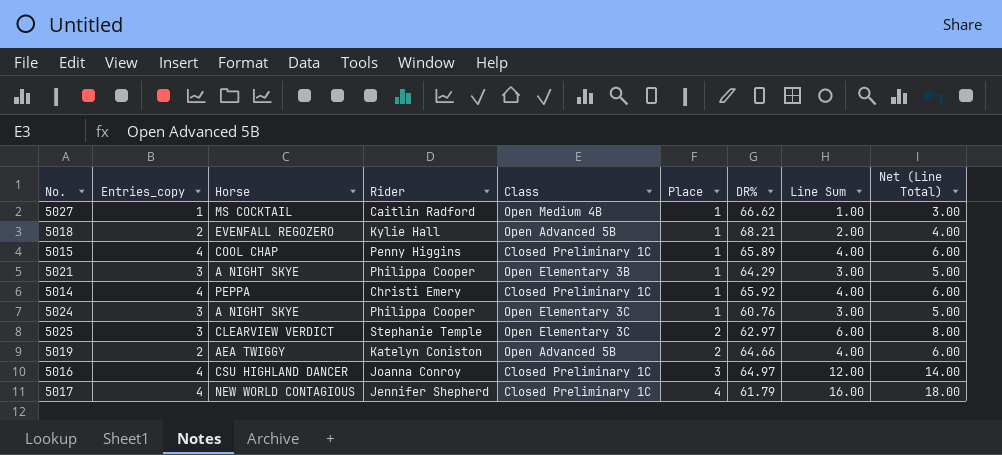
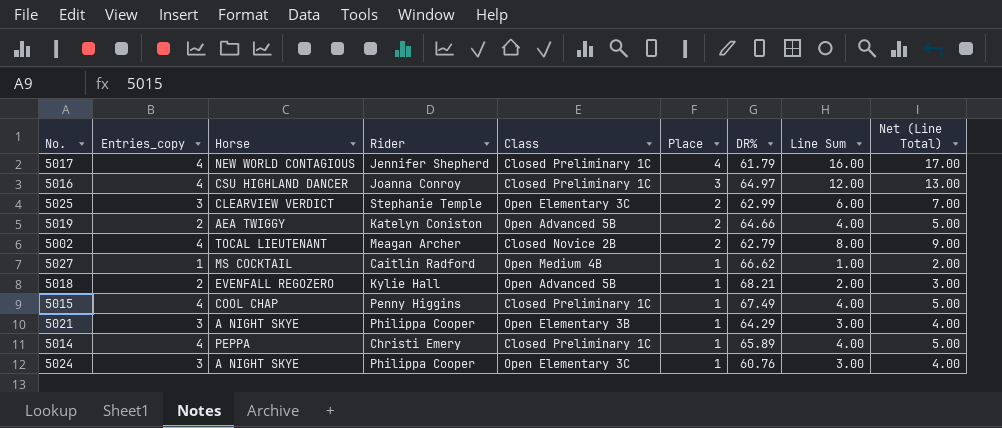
row order: Place ascending -> Place descending
column Net (Line Total) | formula: [Line Sum] + 2 -> [Line Sum] + 1
5025 | DR%: 62.97 -> 62.99
row 5002: none -> 4 | TOCAL LIEUTENANT | Meagan Archer | Closed Novice 2B | 2 | 62.79 | 8.00 | 9.00
5015 | DR%: 65.89 -> 67.49
5014 | DR%: 65.92 -> 65.89

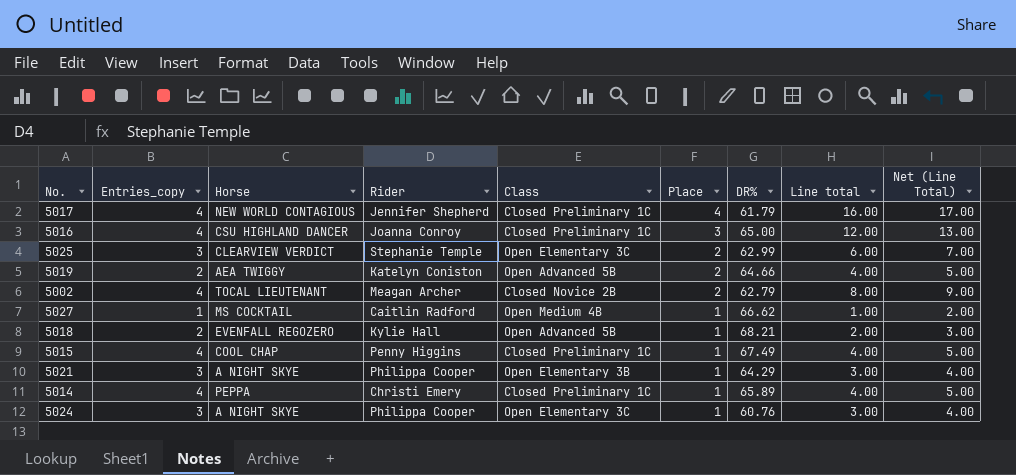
column name: Line Sum -> Line total
5016 | DR%: 64.97 -> 65.00

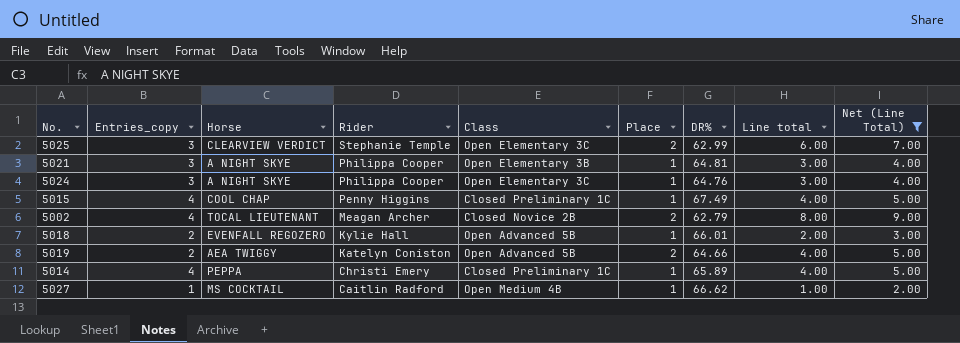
filter: none -> Net (Line Total) <= 9.00
row order: Place descending -> Rider descending
5021 | DR%: 64.29 -> 64.81
5024 | DR%: 60.76 -> 64.76
5018 | DR%: 68.21 -> 66.01

